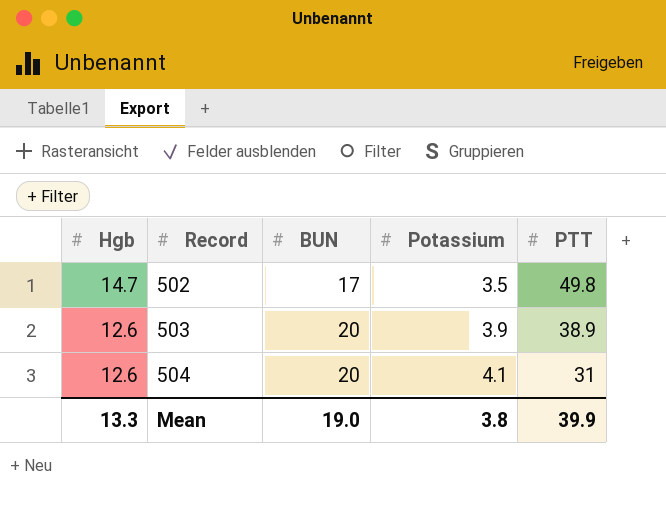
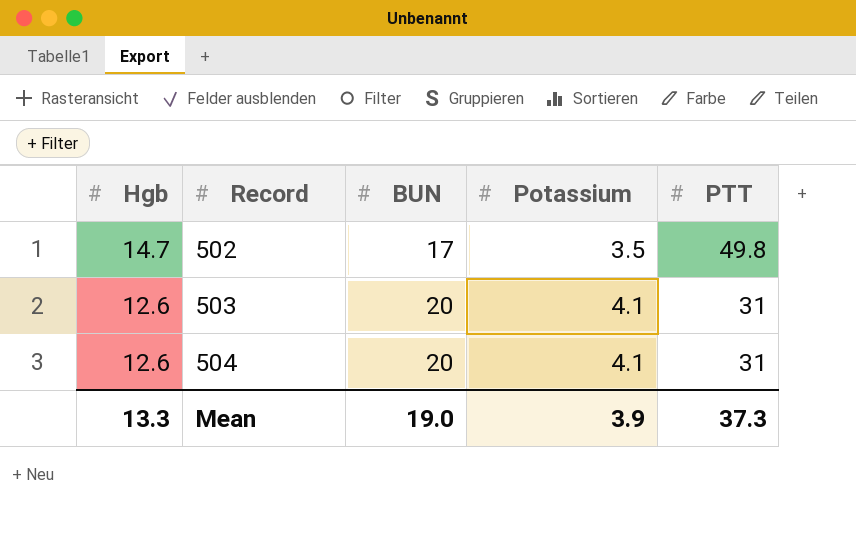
503 | Potassium: 3.9 -> 4.1
503 | PTT: 38.9 -> 31
Mean | Potassium: 3.8 -> 3.9
Mean | PTT: 39.9 -> 37.3

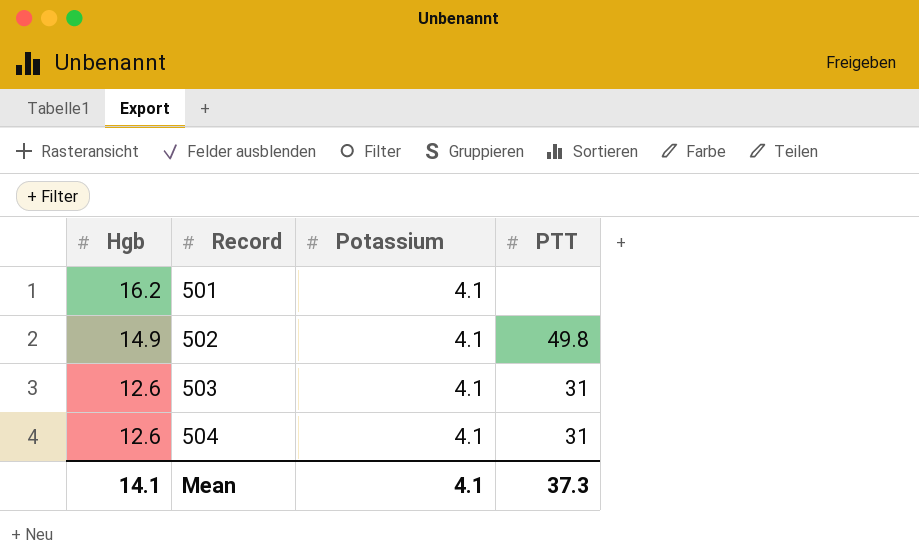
column BUN | position: 3 -> none
row 501: none -> 16.2 | 4.1 | none
502 | Hgb: 14.7 -> 14.9
502 | Potassium: 3.5 -> 4.1
Mean | Hgb: 13.3 -> 14.1
Mean | Potassium: 3.9 -> 4.1

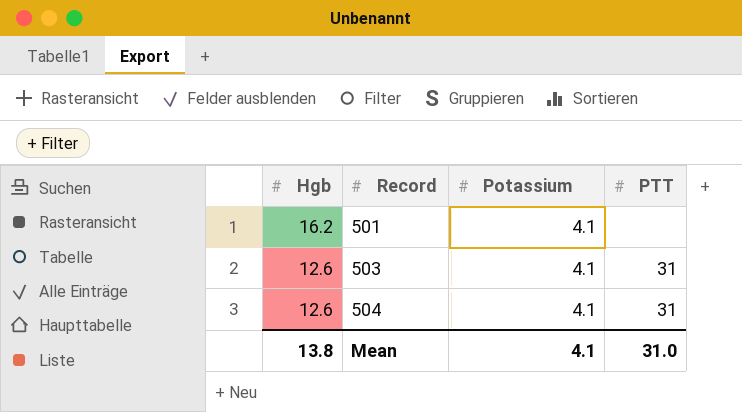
row 502: 14.9 | 4.1 | 49.8 -> none
Mean | Hgb: 14.1 -> 13.8
Mean | PTT: 37.3 -> 31.0

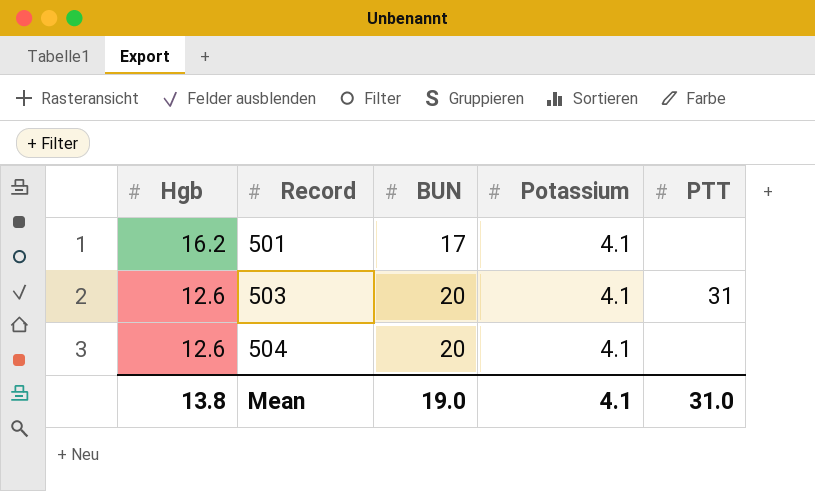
column BUN | position: none -> 3
504 | PTT: 31 -> none

